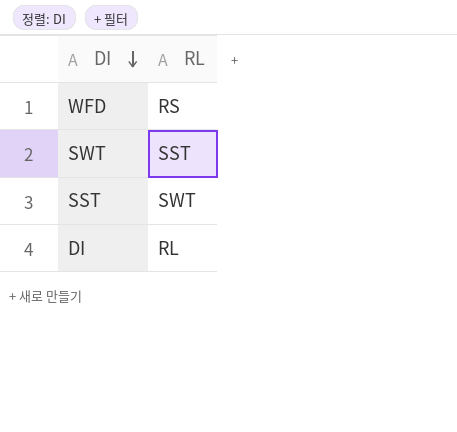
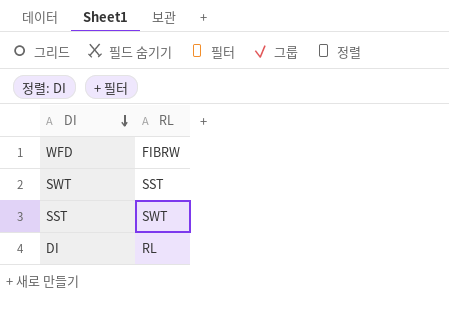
WFD | RL: RS -> FIBRW

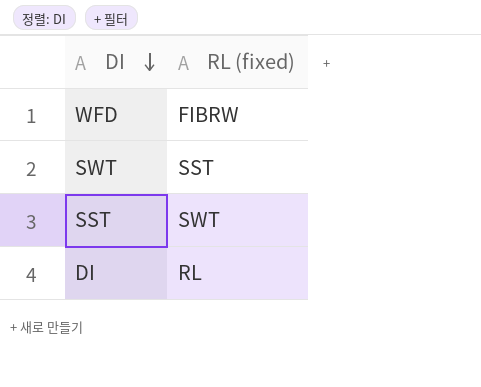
column name: RL -> RL (fixed)

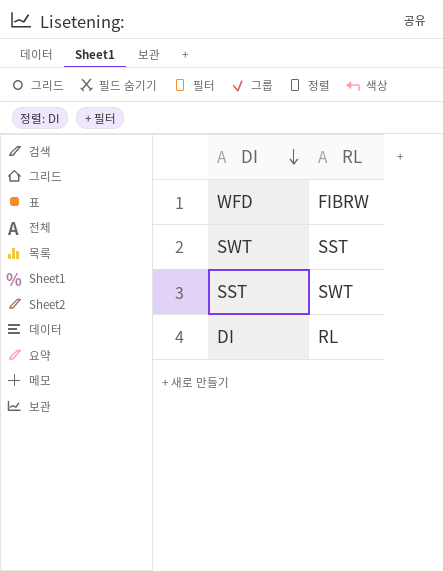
column name: RL (fixed) -> RL

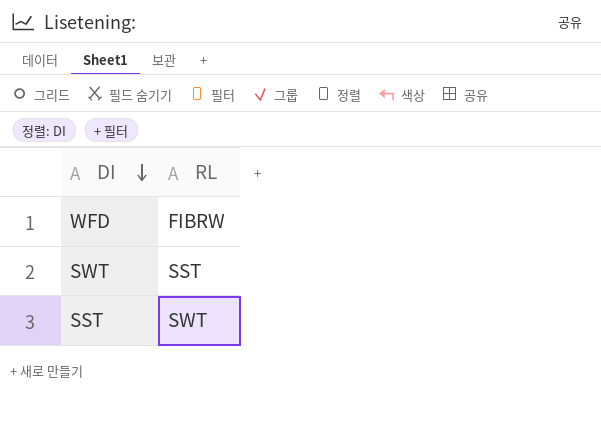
row DI: RL -> none

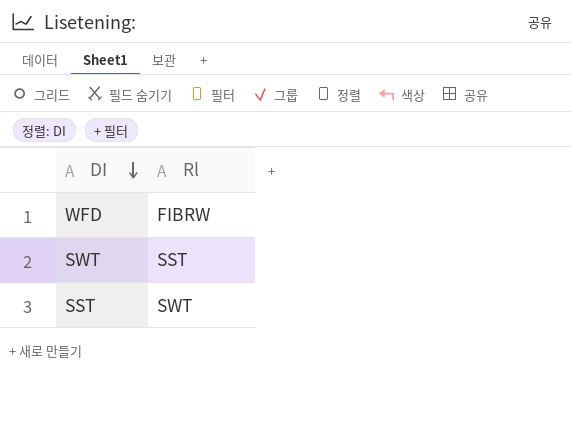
column name: RL -> Rl

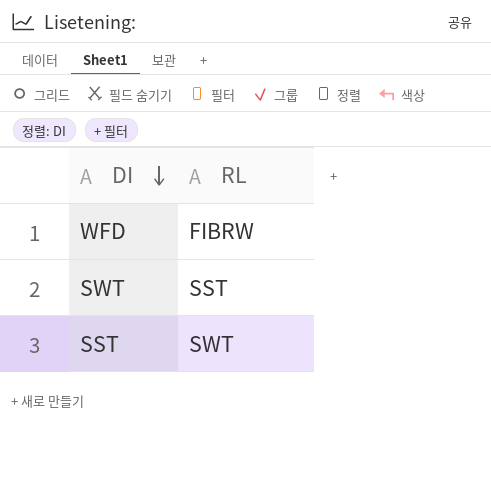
column name: Rl -> RL

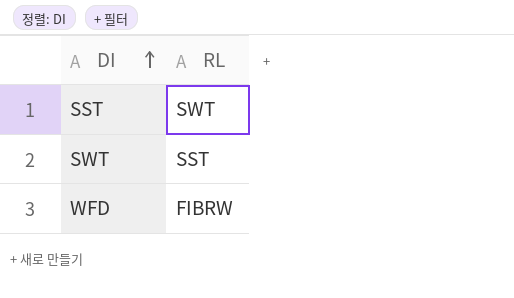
row order: DI descending -> DI ascending

